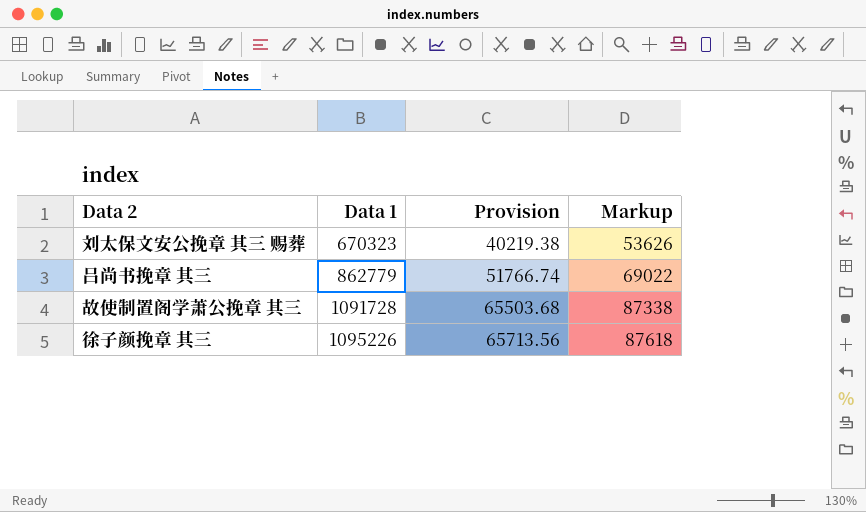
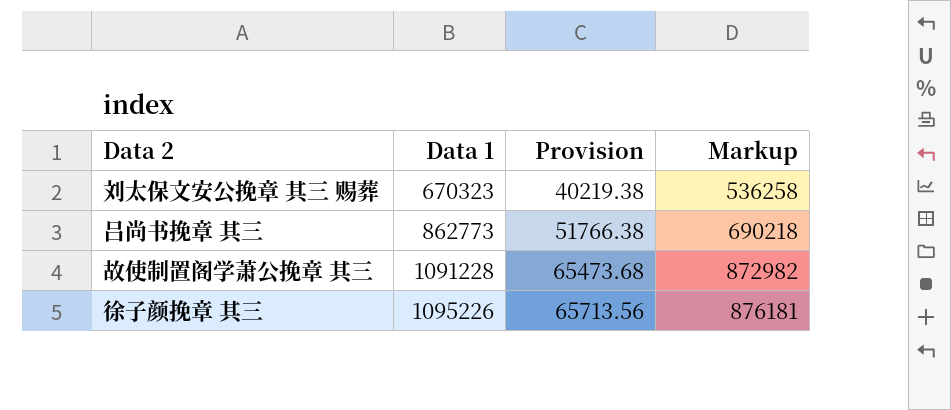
column Markup | formula: [Data 1] * 0.08 -> [Data 1] * 0.8
吕尚书挽章 其三 | Data 1: 862779 -> 862773
吕尚书挽章 其三 | Provision: 51766.74 -> 51766.38
故使制置阁学萧公挽章 其三 | Data 1: 1091728 -> 1091228
故使制置阁学萧公挽章 其三 | Provision: 65503.68 -> 65473.68

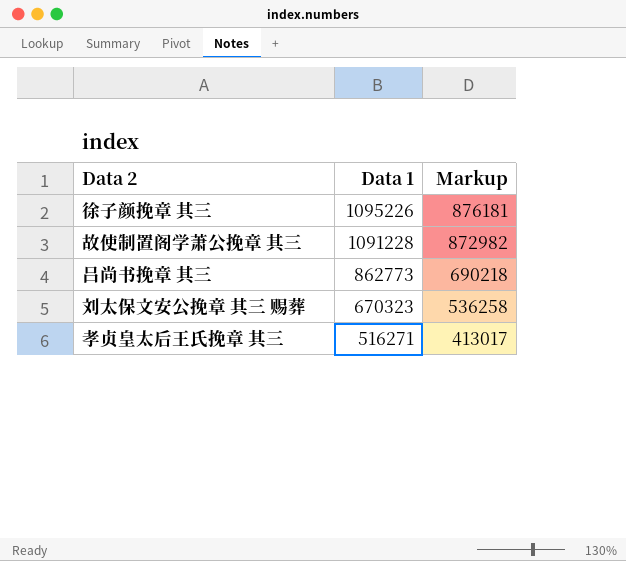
row order: Data 1 ascending -> Data 1 descending
column Provision | formula: [Data 1] * 0.06 -> none
row 孝贞皇太后王氏挽章 其三: none -> 516271 | 413017

